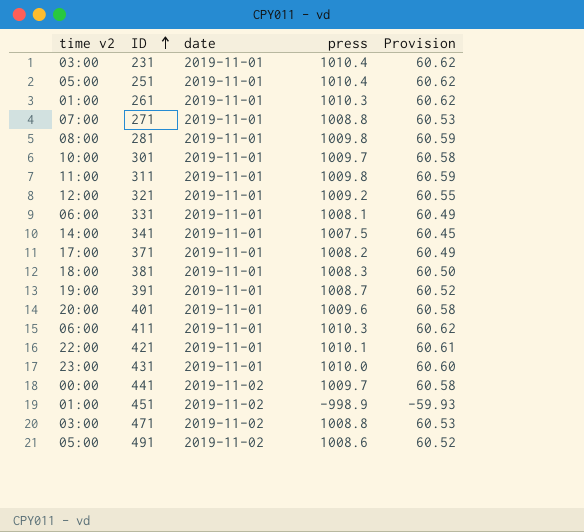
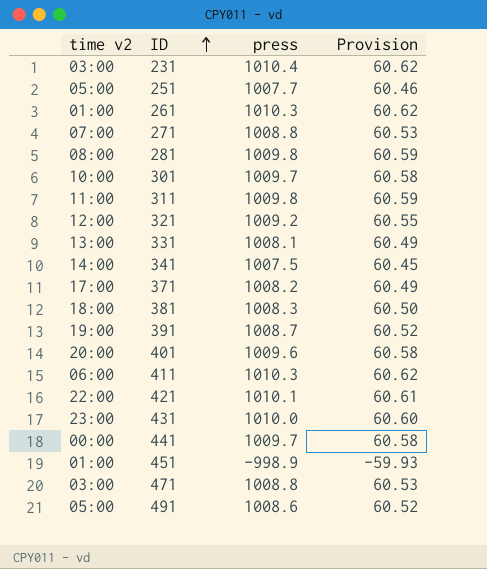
column date | position: 3 -> none
251 | press: 1010.4 -> 1007.7
251 | Provision: 60.62 -> 60.46
331 | time v2: 06:00 -> 13:00

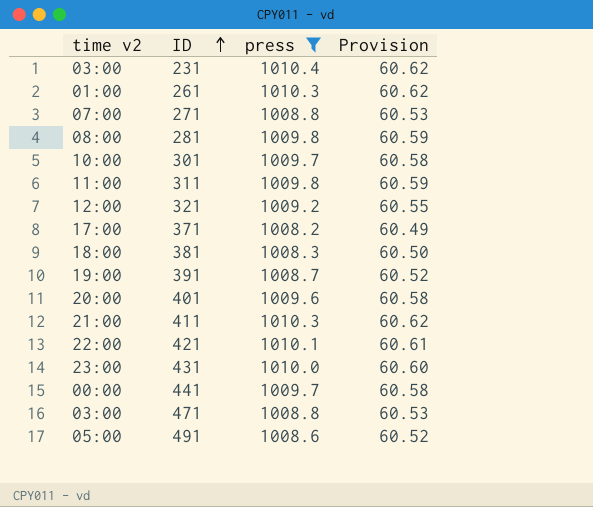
filter: none -> press >= 1008.2
411 | time v2: 06:00 -> 21:00

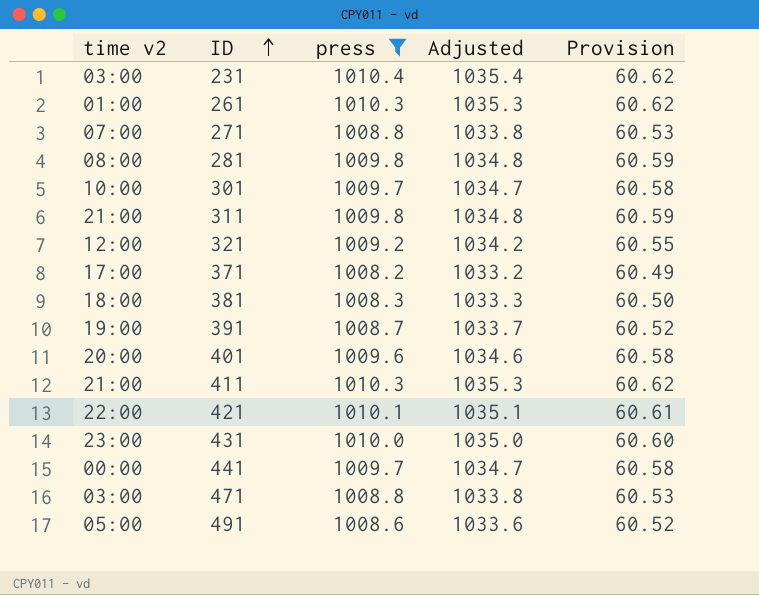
column Adjusted | formula: none -> [press] + 25
311 | time v2: 11:00 -> 21:00

